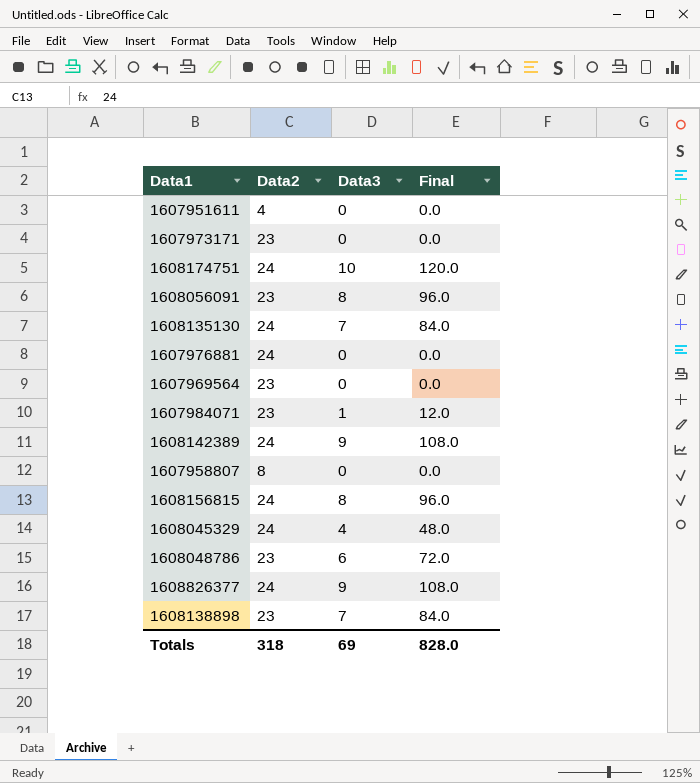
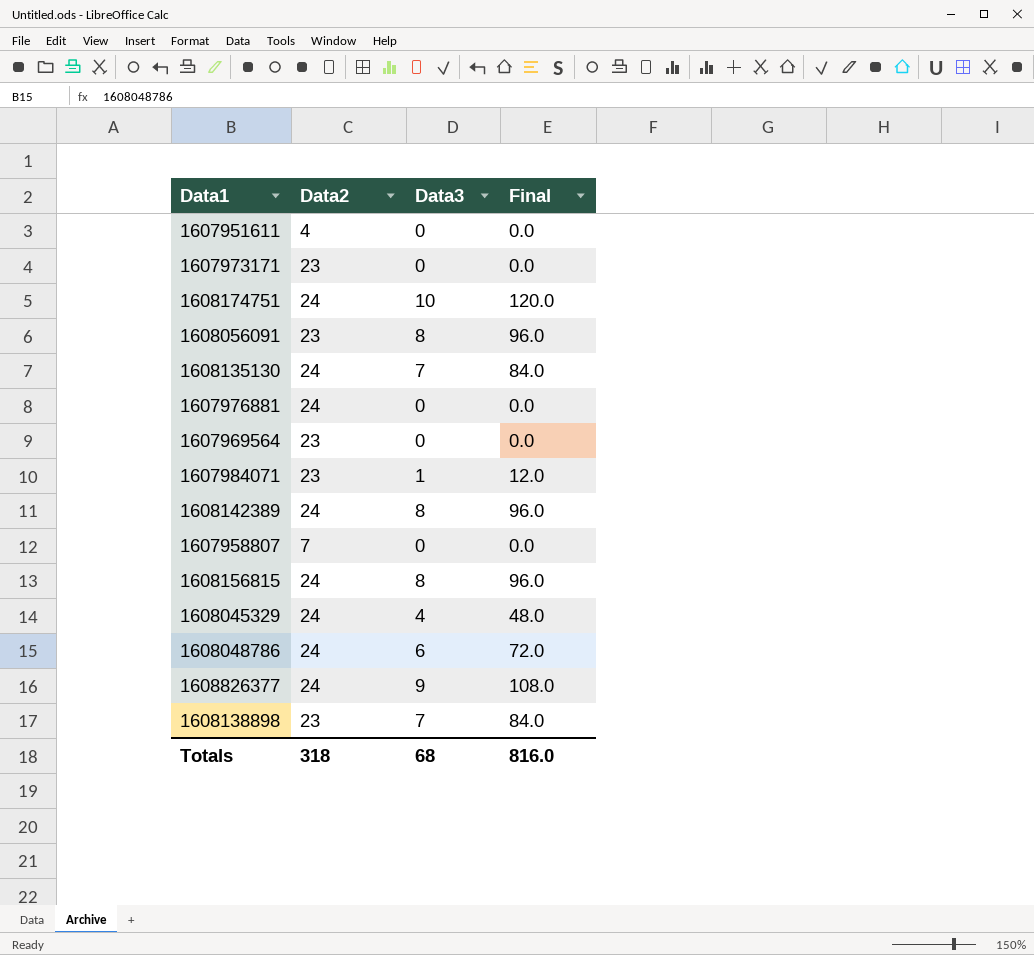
1608142389 | Data3: 9 -> 8
1608142389 | Final: 108.0 -> 96.0
1607958807 | Data2: 8 -> 7
1608048786 | Data2: 23 -> 24
Totals | Data3: 69 -> 68
Totals | Final: 828.0 -> 816.0

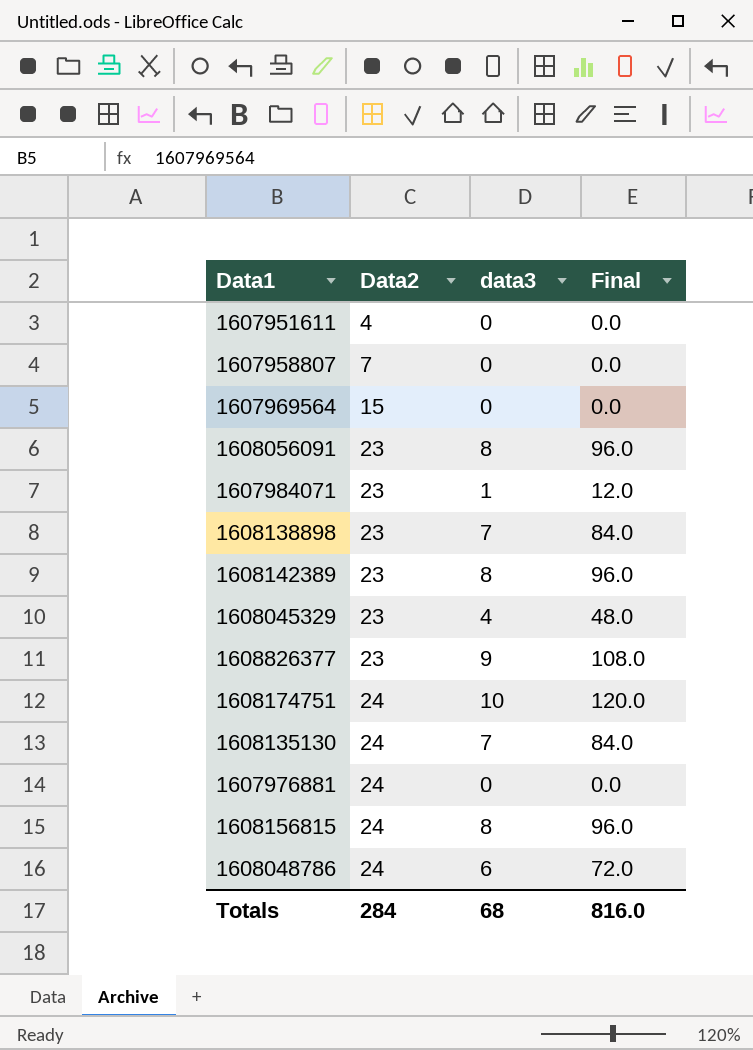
row order: none -> Data2 ascending
column name: Data3 -> data3
row 1607973171: 23 | 0 | 0.0 -> none
1607969564 | Data2: 23 -> 15
1608142389 | Data2: 24 -> 23
1608045329 | Data2: 24 -> 23
1608826377 | Data2: 24 -> 23
Totals | Data2: 318 -> 284

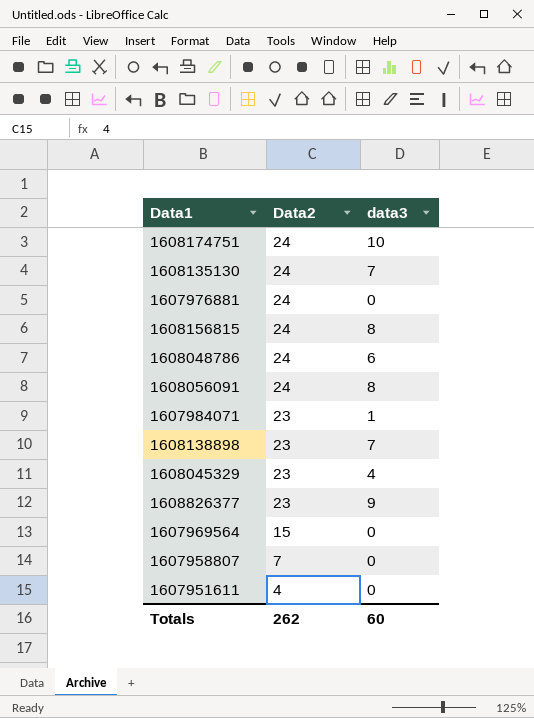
row order: Data2 ascending -> Data2 descending
column Final | formula: [data3] * 12 -> none
row 1608142389: 23 | 8 | 96.0 -> none
1608056091 | Data2: 23 -> 24
Totals | Data2: 284 -> 262
Totals | data3: 68 -> 60

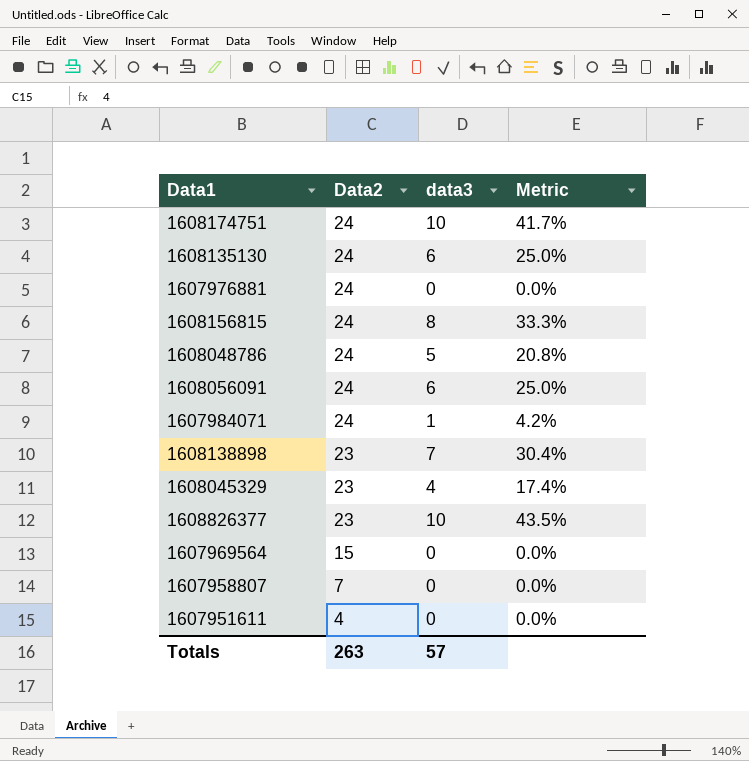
column Metric | formula: none -> [data3] / [Data2]
1608135130 | data3: 7 -> 6
1608048786 | data3: 6 -> 5
1608056091 | data3: 8 -> 6
1607984071 | Data2: 23 -> 24
1608826377 | data3: 9 -> 10
Totals | Data2: 262 -> 263
Totals | data3: 60 -> 57

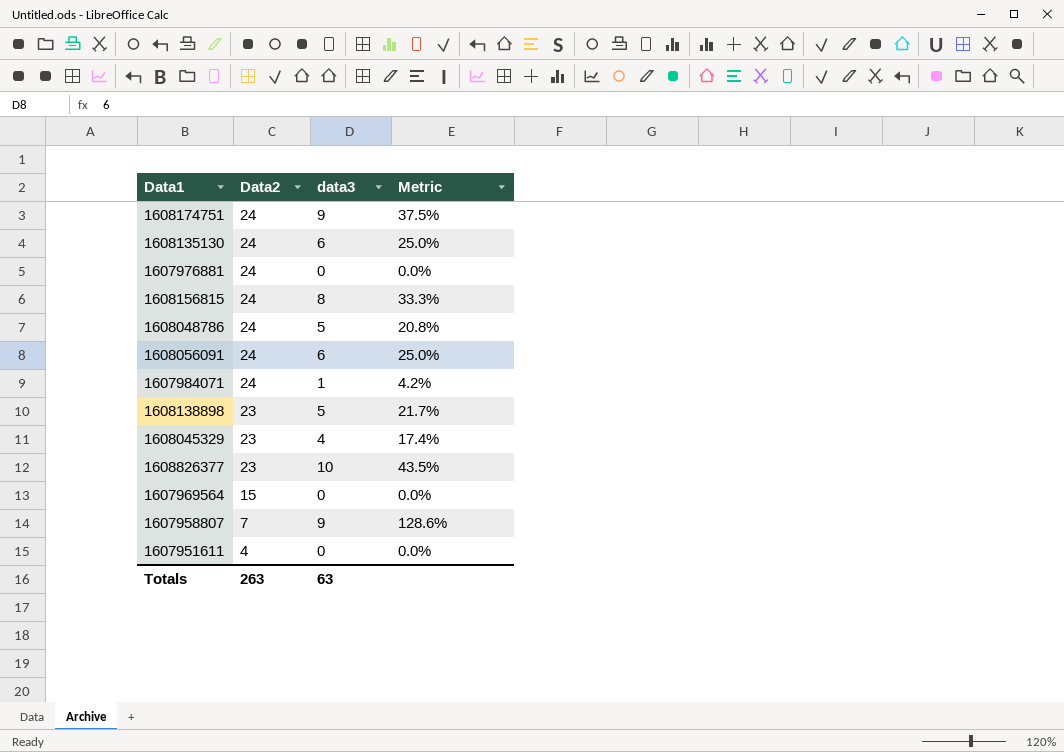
1608174751 | data3: 10 -> 9
1608174751 | Metric: 41.7% -> 37.5%
1608138898 | data3: 7 -> 5
1608138898 | Metric: 30.4% -> 21.7%
1607958807 | data3: 0 -> 9
1607958807 | Metric: 0.0% -> 128.6%
Totals | data3: 57 -> 63

